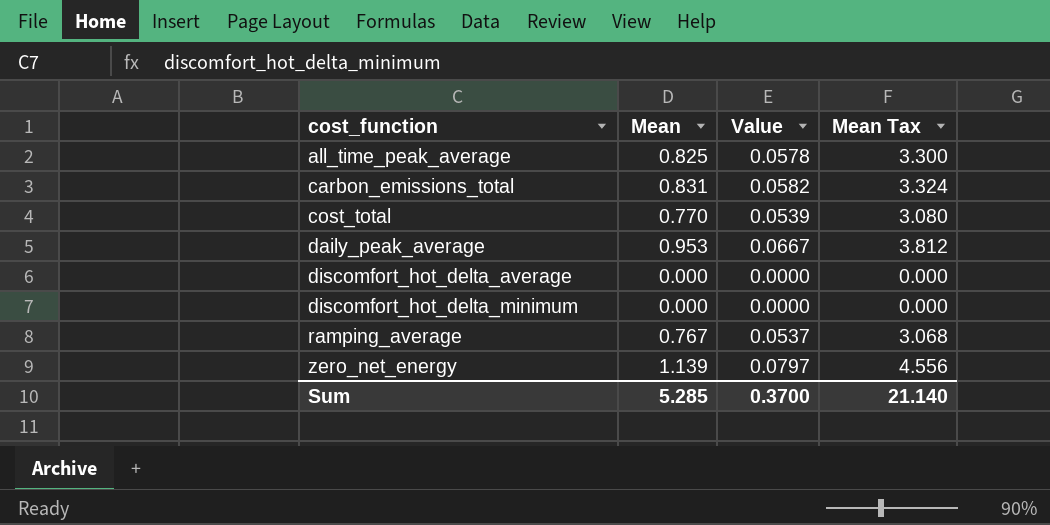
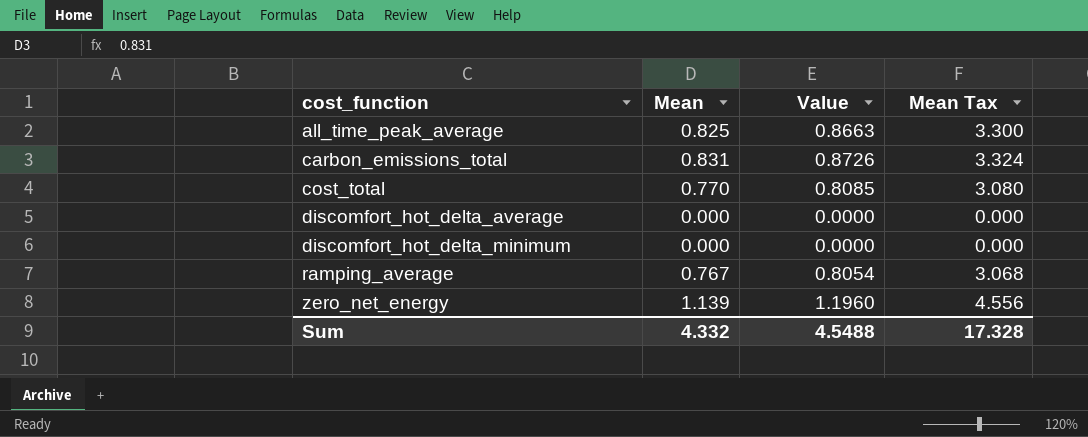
column Value | formula: [Mean] * 0.07 -> [Mean] * 1.05
row daily_peak_average: 0.953 | 0.0667 | 3.812 -> none
Sum | Mean: 5.285 -> 4.332
Sum | Value: 0.3700 -> 4.5488
Sum | Mean Tax: 21.140 -> 17.328

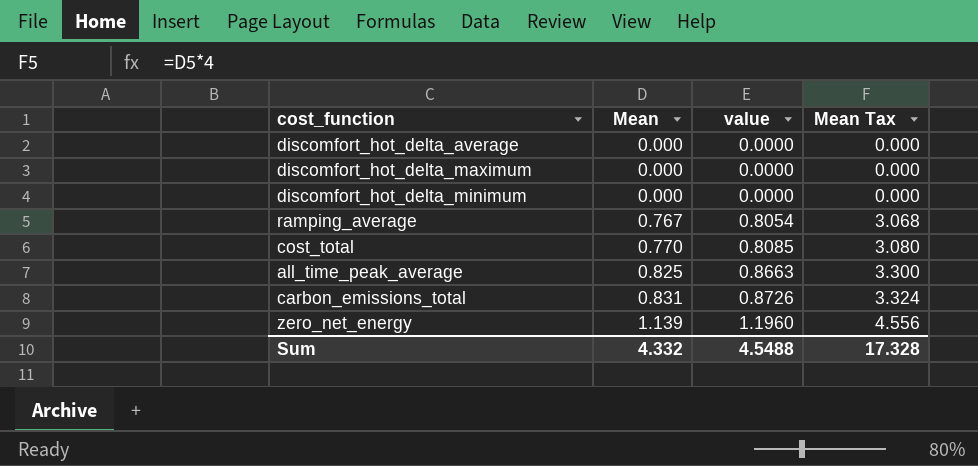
row order: cost_function ascending -> Mean ascending
column name: Value -> value
row discomfort_hot_delta_maximum: none -> 0.000 | 0.0000 | 0.000

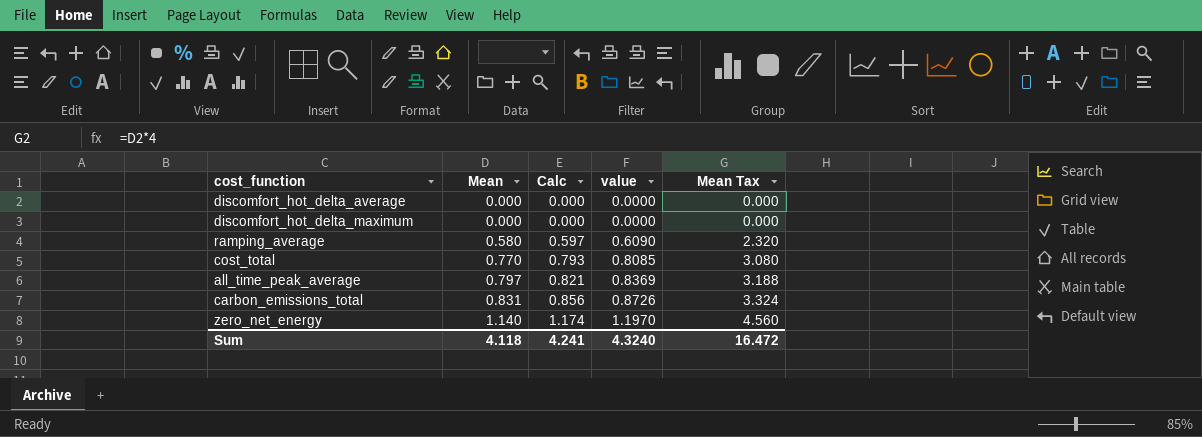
column Calc | formula: none -> [Mean] * 1.03
row discomfort_hot_delta_minimum: 0.000 | 0.0000 | 0.000 -> none
ramping_average | Mean: 0.767 -> 0.580
ramping_average | value: 0.8054 -> 0.6090
ramping_average | Mean Tax: 3.068 -> 2.320
all_time_peak_average | Mean: 0.825 -> 0.797
all_time_peak_average | value: 0.8663 -> 0.8369
all_time_peak_average | Mean Tax: 3.300 -> 3.188
zero_net_energy | Mean: 1.139 -> 1.140
zero_net_energy | value: 1.1960 -> 1.1970
zero_net_energy | Mean Tax: 4.556 -> 4.560
Sum | Mean: 4.332 -> 4.118
Sum | value: 4.5488 -> 4.3240
Sum | Mean Tax: 17.328 -> 16.472

